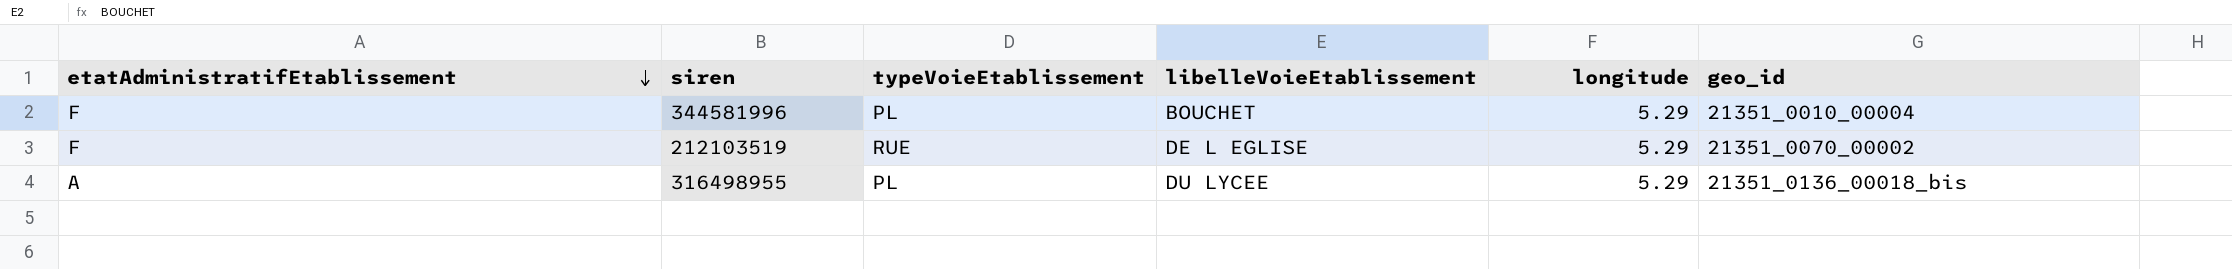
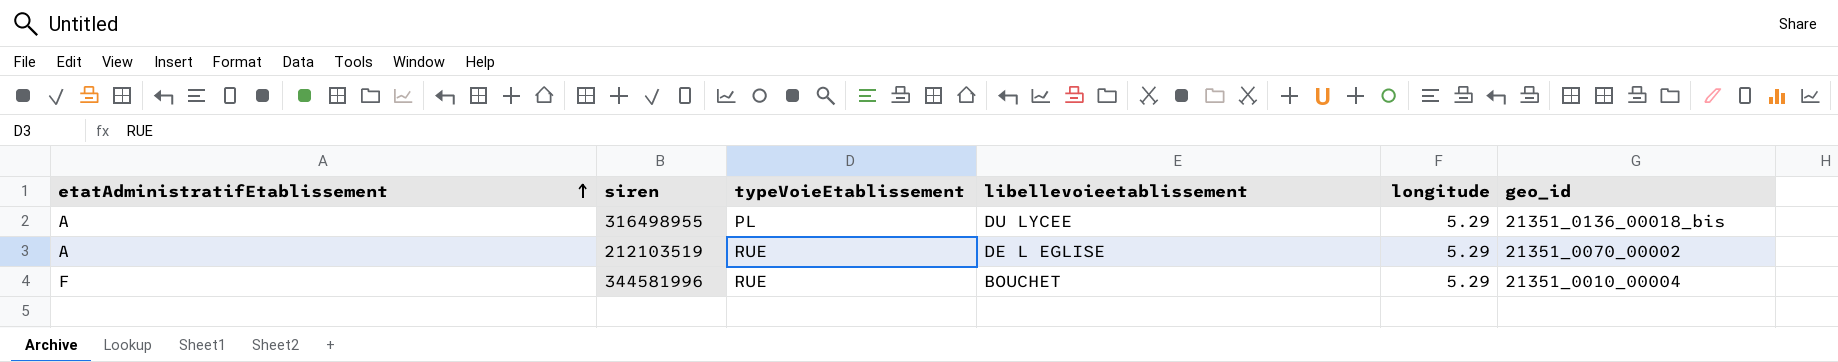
row order: etatAdministratifEtablissement descending -> etatAdministratifEtablissement ascending
column name: libelleVoieEtablissement -> libellevoieetablissement
212103519 | etatAdministratifEtablissement: F -> A
344581996 | typeVoieEtablissement: PL -> RUE

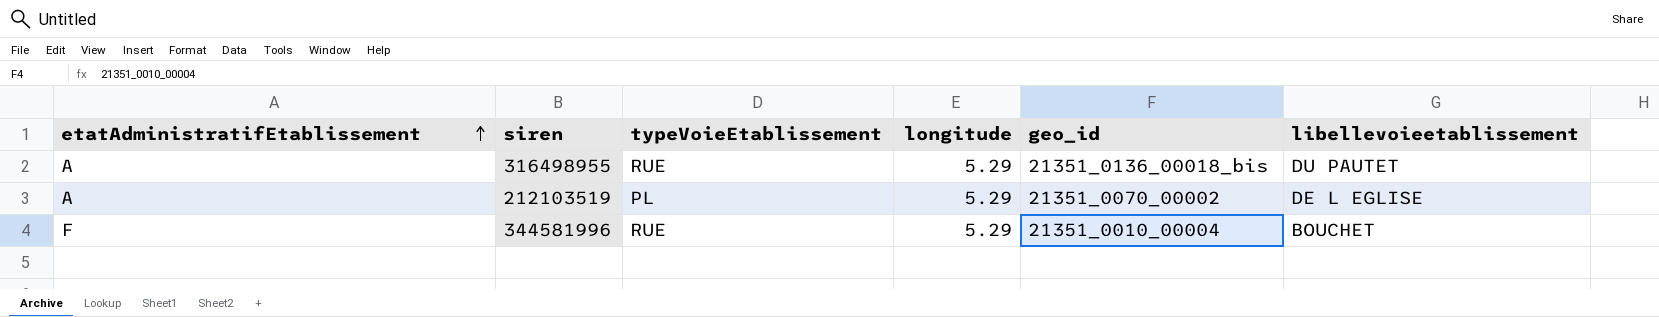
column libellevoieetablissement | position: 4 -> 6
316498955 | typeVoieEtablissement: PL -> RUE
316498955 | libellevoieetablissement: DU LYCEE -> DU PAUTET
212103519 | typeVoieEtablissement: RUE -> PL

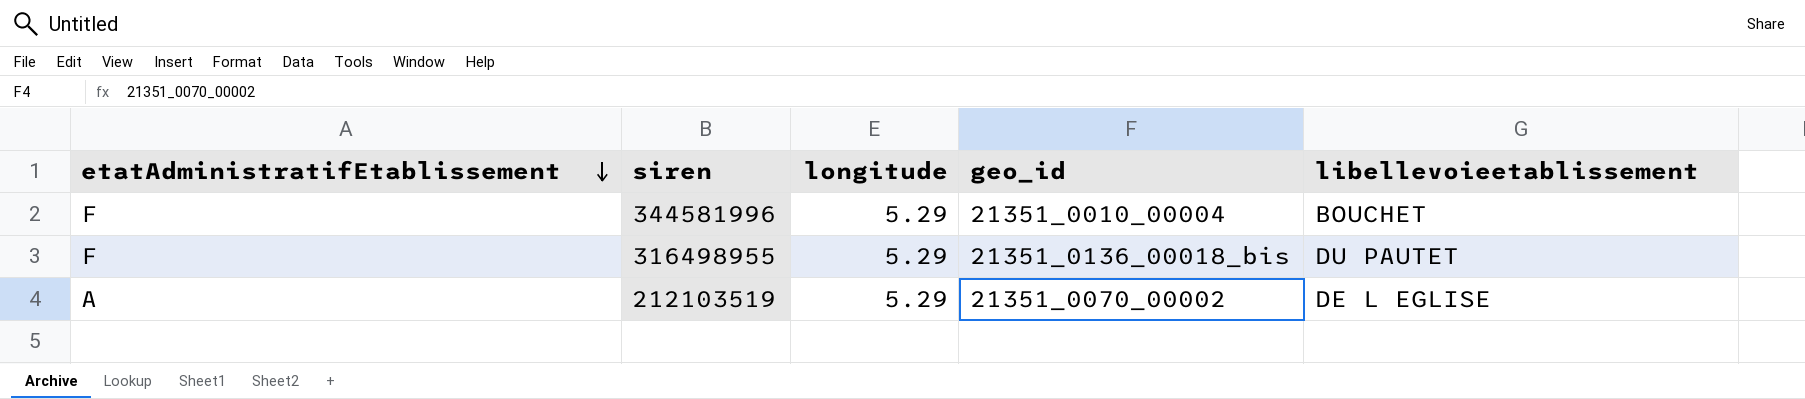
row order: etatAdministratifEtablissement ascending -> etatAdministratifEtablissement descending
column typeVoieEtablissement | position: 3 -> none
316498955 | etatAdministratifEtablissement: A -> F

